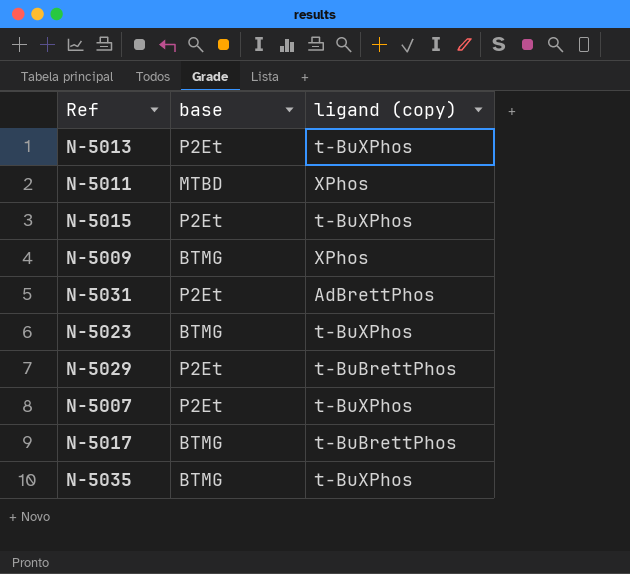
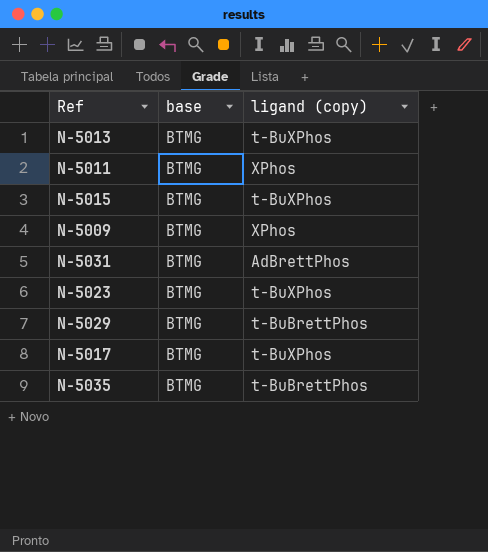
row N-5007: P2Et | t-BuXPhos -> none
N-5013 | base: P2Et -> BTMG
N-5011 | base: MTBD -> BTMG
N-5015 | base: P2Et -> BTMG
N-5031 | base: P2Et -> BTMG
N-5029 | base: P2Et -> BTMG
N-5017 | ligand (copy): t-BuBrettPhos -> t-BuXPhos
N-5035 | ligand (copy): t-BuXPhos -> t-BuBrettPhos

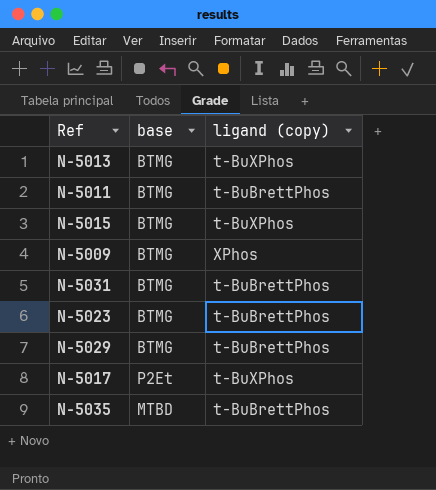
N-5011 | ligand (copy): XPhos -> t-BuBrettPhos
N-5031 | ligand (copy): AdBrettPhos -> t-BuBrettPhos
N-5023 | ligand (copy): t-BuXPhos -> t-BuBrettPhos
N-5017 | base: BTMG -> P2Et
N-5035 | base: BTMG -> MTBD

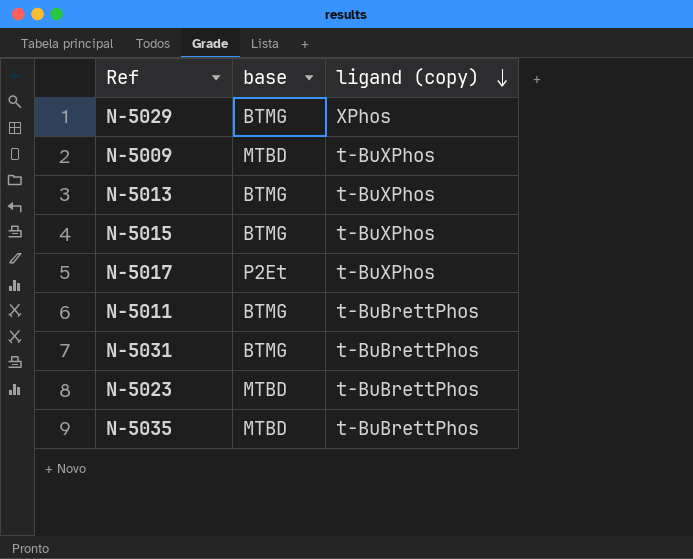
row order: none -> ligand (copy) descending
N-5029 | ligand (copy): t-BuBrettPhos -> XPhos
N-5009 | base: BTMG -> MTBD
N-5009 | ligand (copy): XPhos -> t-BuXPhos
N-5023 | base: BTMG -> MTBD

